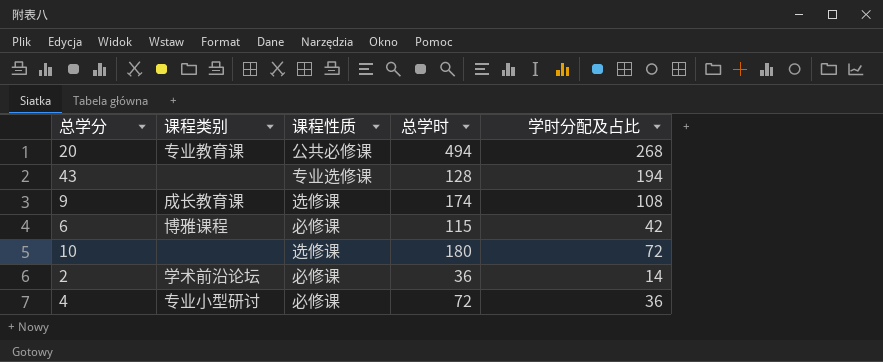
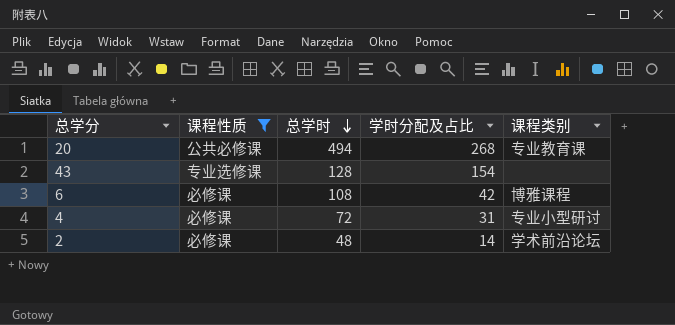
filter: none -> 课程性质 != 选修课
row order: none -> 总学时 descending
column 课程类别 | position: 2 -> 5
43 | 学时分配及占比: 194 -> 154
6 | 总学时: 115 -> 108
4 | 学时分配及占比: 36 -> 31
2 | 总学时: 36 -> 48

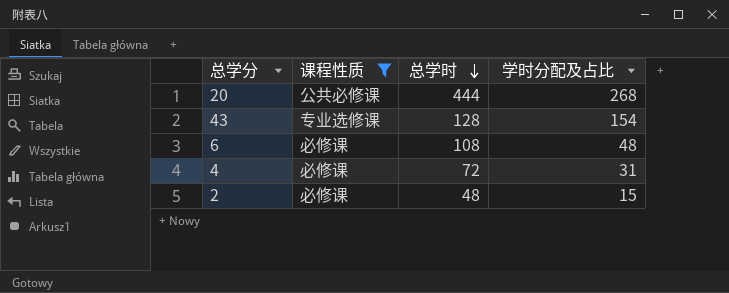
column 课程类别 | position: 5 -> none
20 | 总学时: 494 -> 444
6 | 学时分配及占比: 42 -> 48
2 | 学时分配及占比: 14 -> 15

